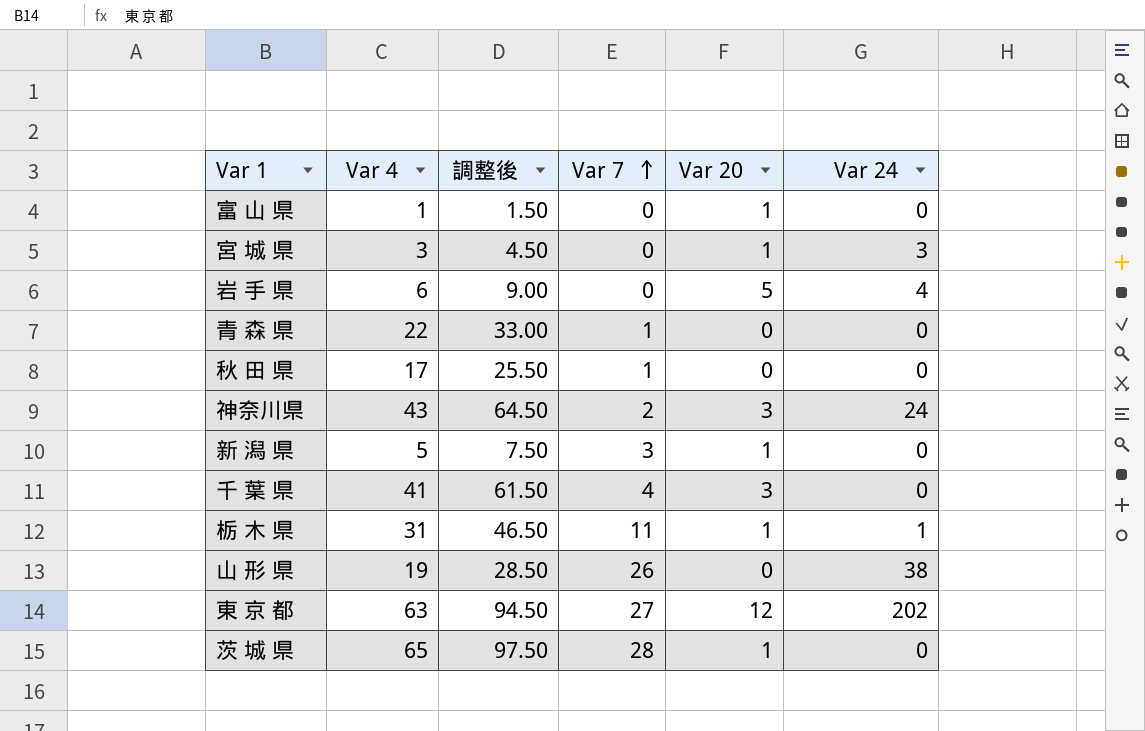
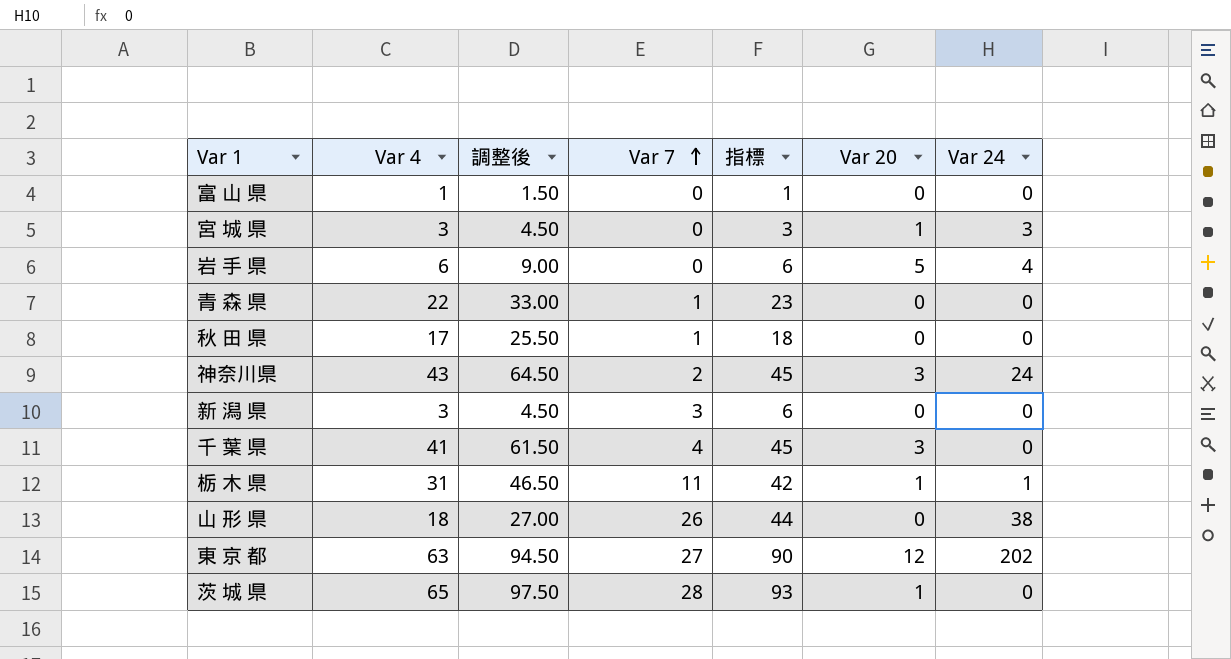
column 指標 | formula: none -> [Var 4] + [Var 7]
富 山 県 | Var 20: 1 -> 0
新 潟 県 | Var 4: 5 -> 3
新 潟 県 | 調整後: 7.50 -> 4.50
新 潟 県 | Var 20: 1 -> 0
山 形 県 | Var 4: 19 -> 18
山 形 県 | 調整後: 28.50 -> 27.00

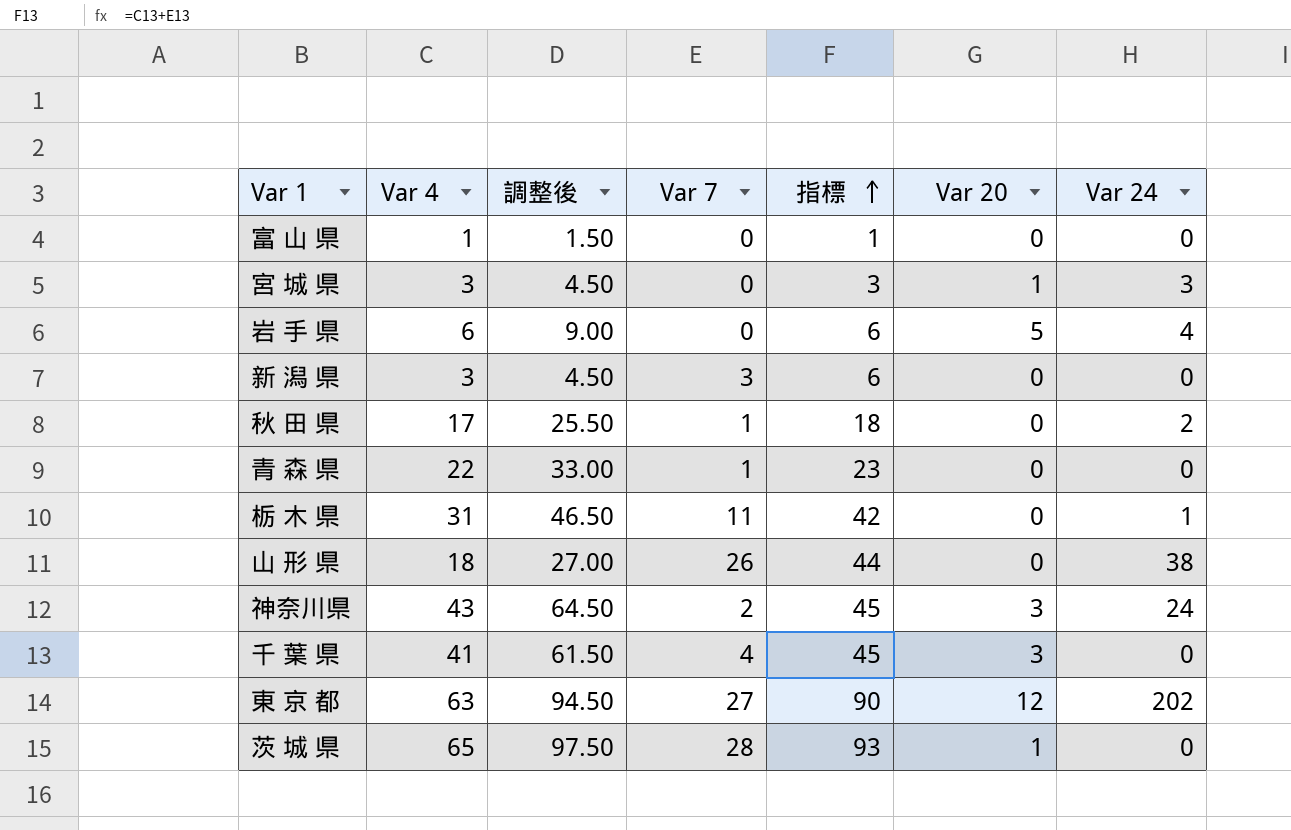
row order: Var 7 ascending -> 指標 ascending
秋 田 県 | Var 24: 0 -> 2
栃 木 県 | Var 20: 1 -> 0

